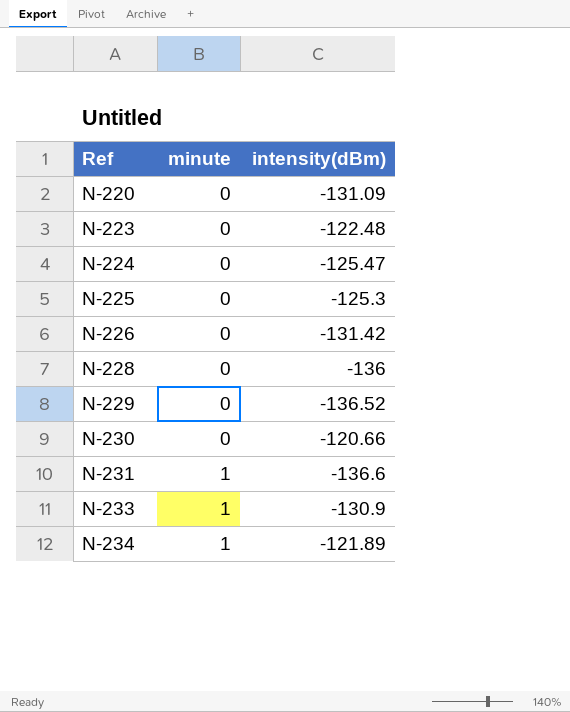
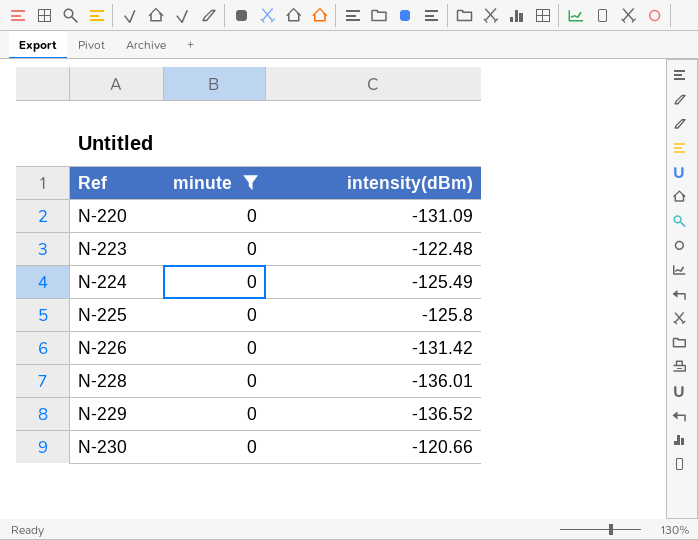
filter: none -> minute = 0
N-224 | intensity(dBm): -125.47 -> -125.49
N-225 | intensity(dBm): -125.3 -> -125.8
N-228 | intensity(dBm): -136 -> -136.01

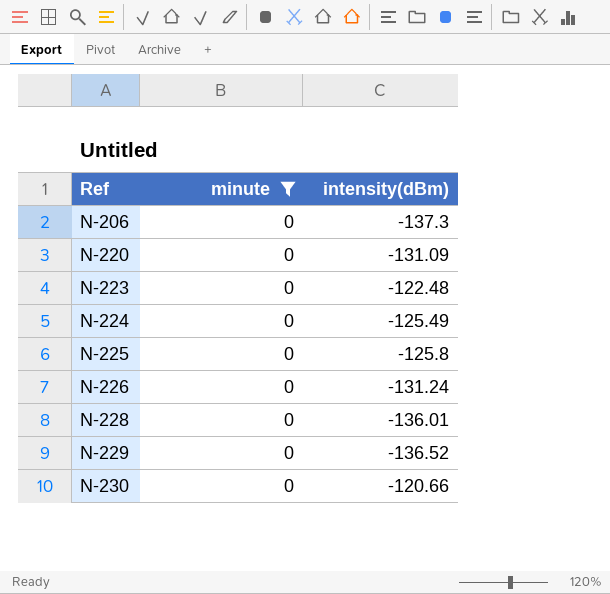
row N-206: none -> 0 | -137.3
N-226 | intensity(dBm): -131.42 -> -131.24

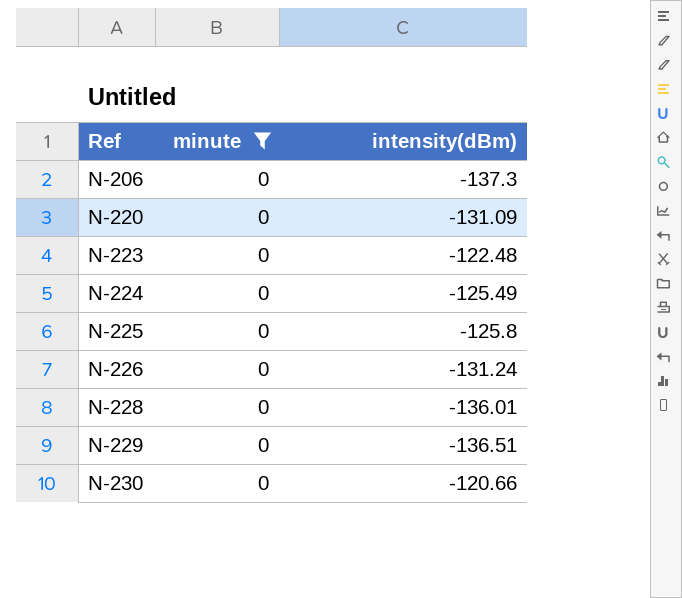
N-229 | intensity(dBm): -136.52 -> -136.51

